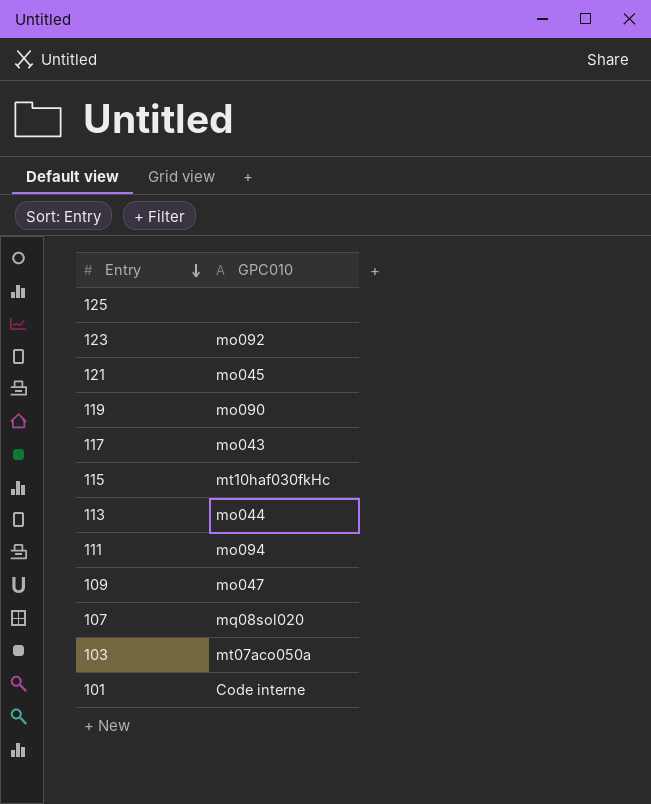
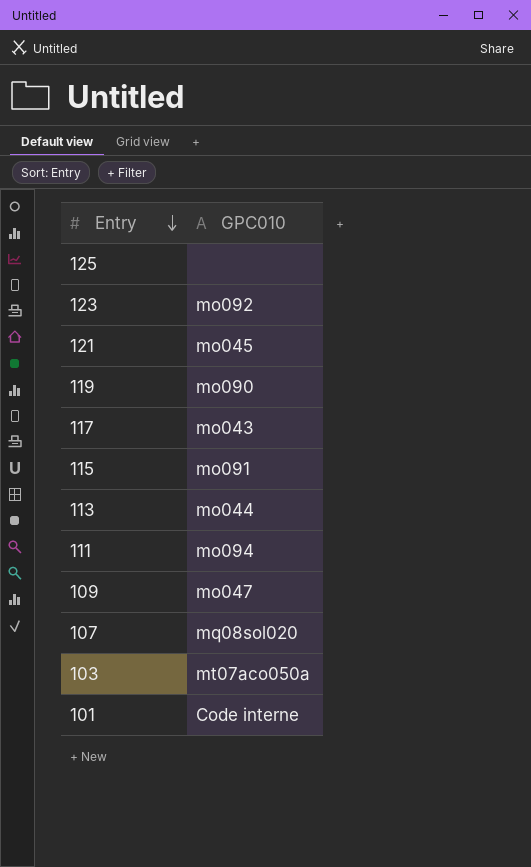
115 | GPC010: mt10haf030fkHc -> mo091

